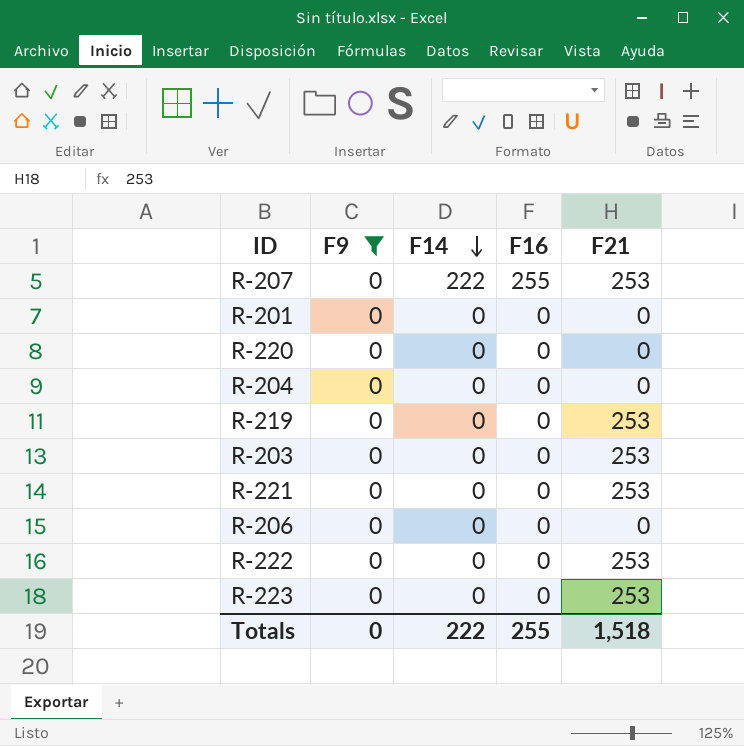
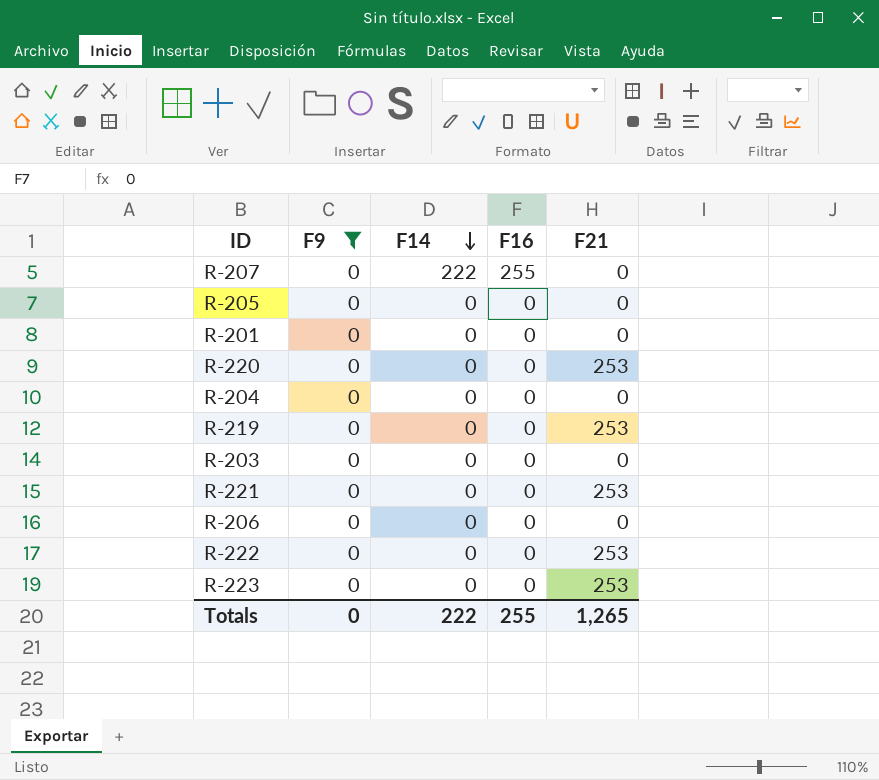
R-207 | F21: 253 -> 0
row R-205: none -> 0 | 0 | 0 | 0
R-220 | F21: 0 -> 253
R-203 | F21: 253 -> 0
Totals | F21: 1,518 -> 1,265

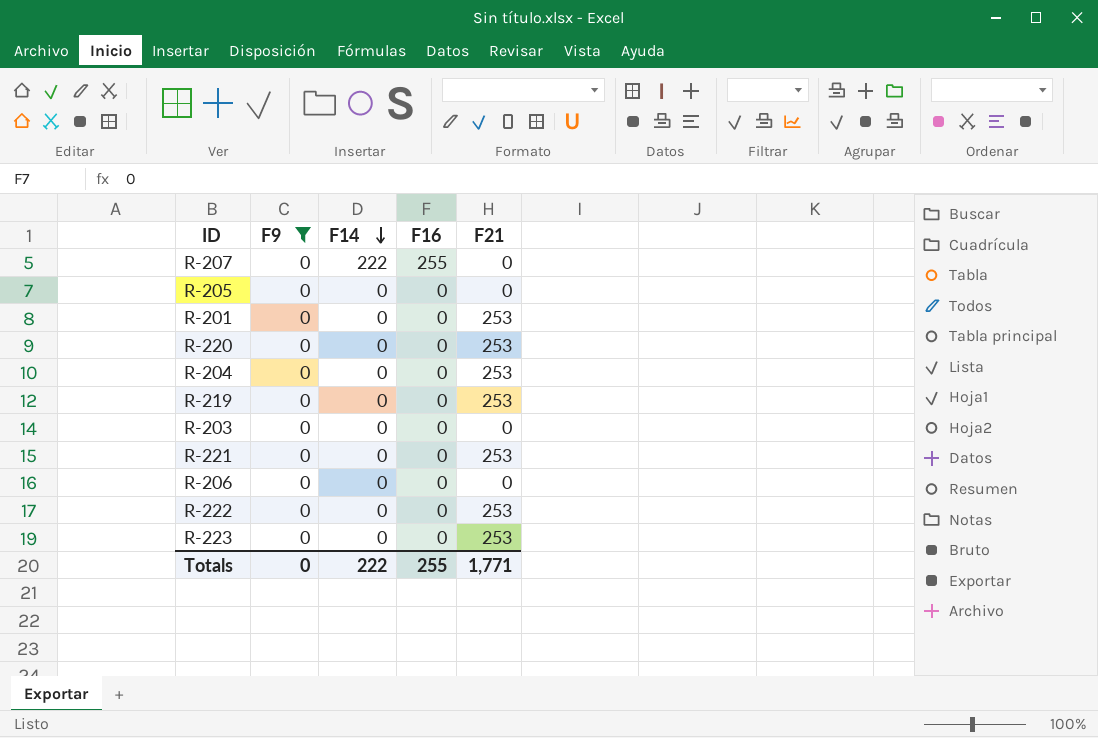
R-201 | F21: 0 -> 253
R-204 | F21: 0 -> 253
Totals | F21: 1,265 -> 1,771

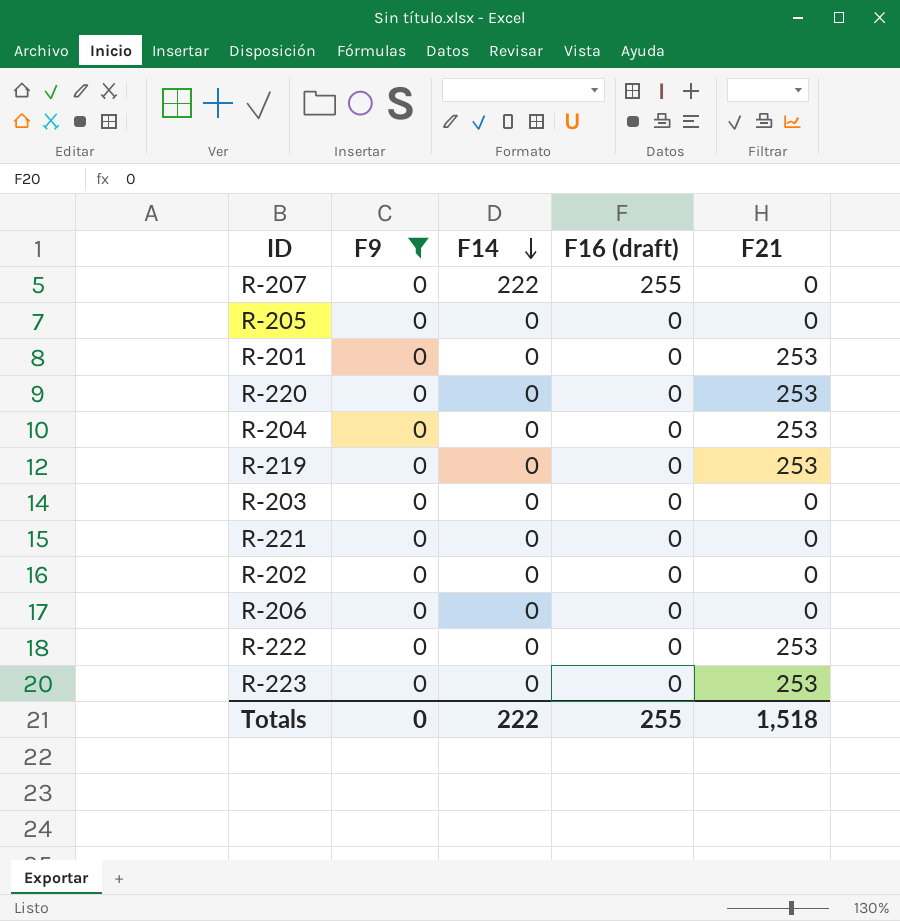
column name: F16 -> F16 (draft)
R-221 | F21: 253 -> 0
row R-202: none -> 0 | 0 | 0 | 0
Totals | F21: 1,771 -> 1,518

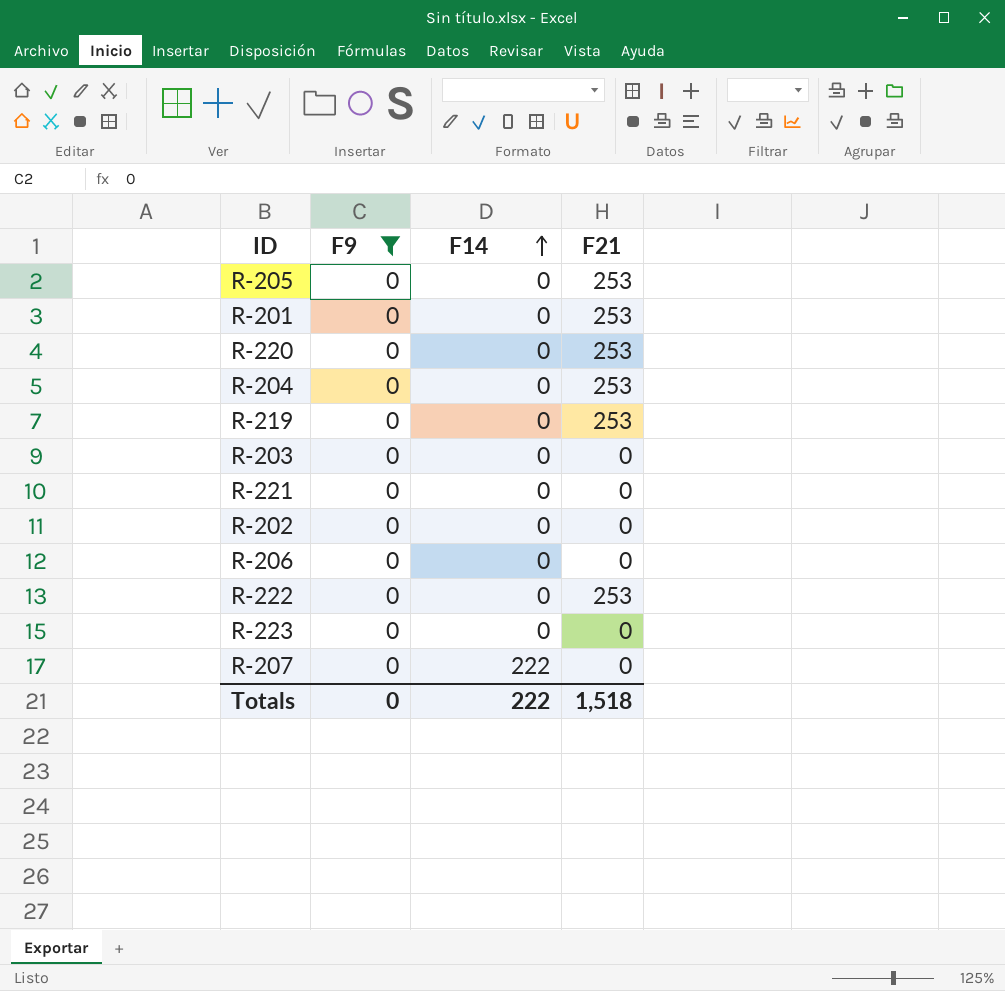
row order: F14 descending -> F14 ascending
column F16 (draft) | position: 4 -> none
R-205 | F21: 0 -> 253
R-223 | F21: 253 -> 0

